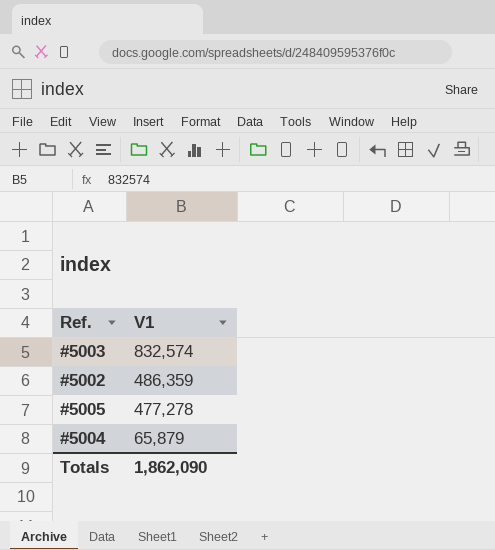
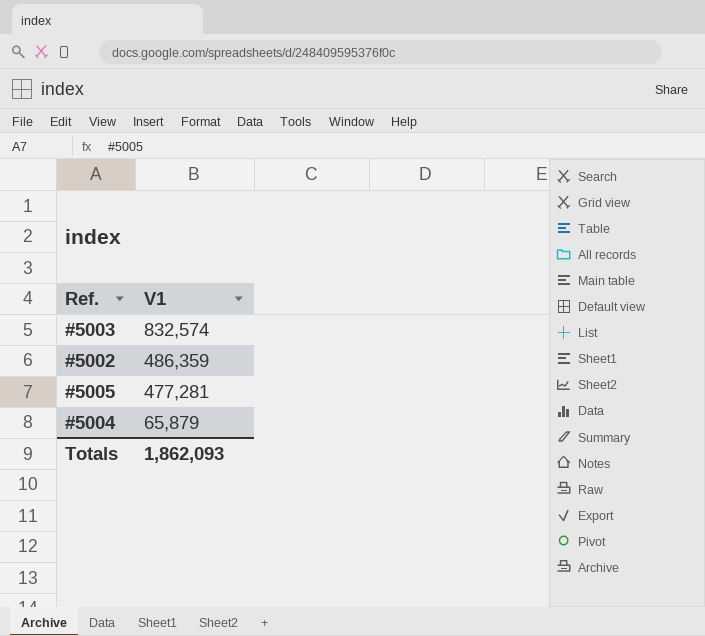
#5005 | V1: 477,278 -> 477,281
Totals | V1: 1,862,090 -> 1,862,093

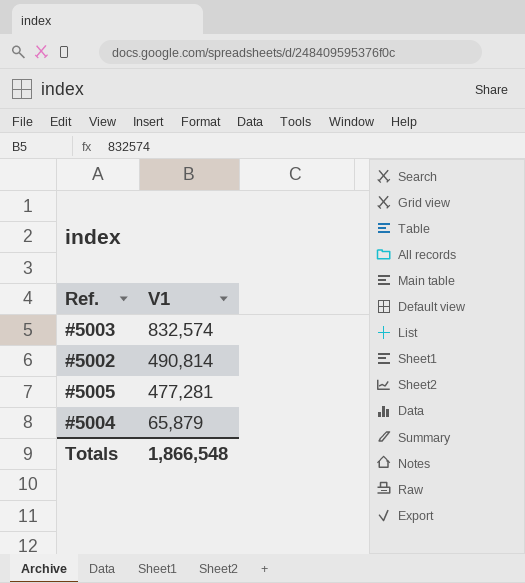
#5002 | V1: 486,359 -> 490,814
Totals | V1: 1,862,093 -> 1,866,548

